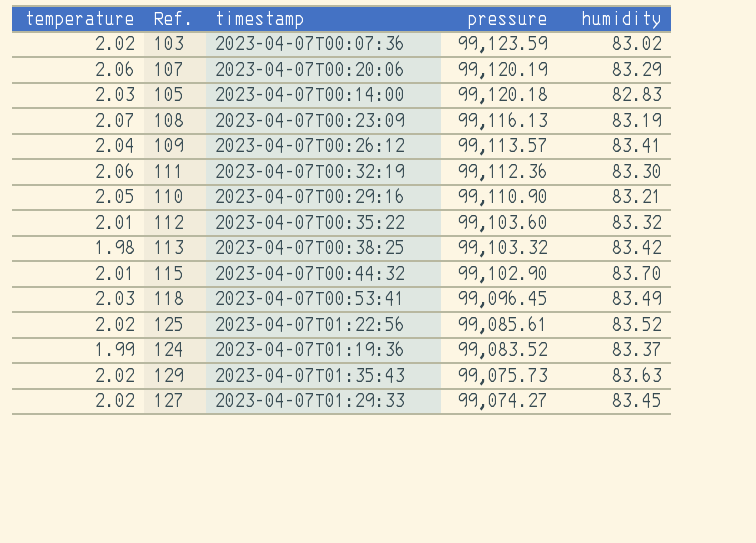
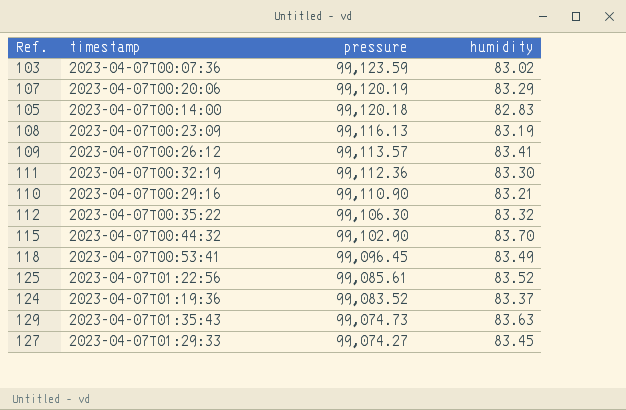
column temperature | position: 1 -> none
row 113: 1.98 | 2023-04-07T00:38:25 | 99,103.32 | 83.42 -> none
112 | pressure: 99,103.60 -> 99,106.30
129 | pressure: 99,075.73 -> 99,074.73

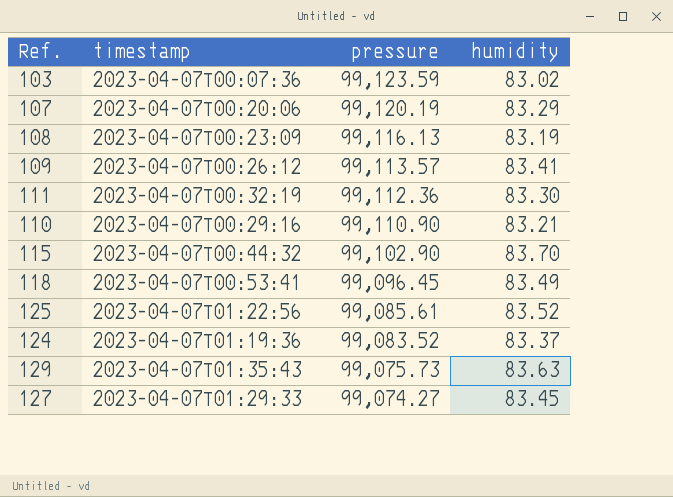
row 105: 2023-04-07T00:14:00 | 99,120.18 | 82.83 -> none
row 112: 2023-04-07T00:35:22 | 99,106.30 | 83.32 -> none
129 | pressure: 99,074.73 -> 99,075.73

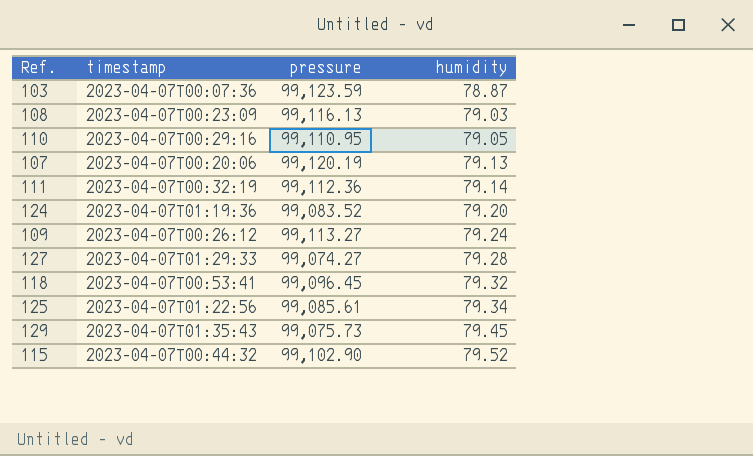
row order: pressure descending -> humidity ascending
103 | humidity: 83.02 -> 78.87
108 | humidity: 83.19 -> 79.03
110 | pressure: 99,110.90 -> 99,110.95
110 | humidity: 83.21 -> 79.05
107 | humidity: 83.29 -> 79.13
111 | humidity: 83.30 -> 79.14
124 | humidity: 83.37 -> 79.20
109 | pressure: 99,113.57 -> 99,113.27
109 | humidity: 83.41 -> 79.24
127 | humidity: 83.45 -> 79.28
118 | humidity: 83.49 -> 79.32
125 | humidity: 83.52 -> 79.34
129 | humidity: 83.63 -> 79.45
115 | humidity: 83.70 -> 79.52

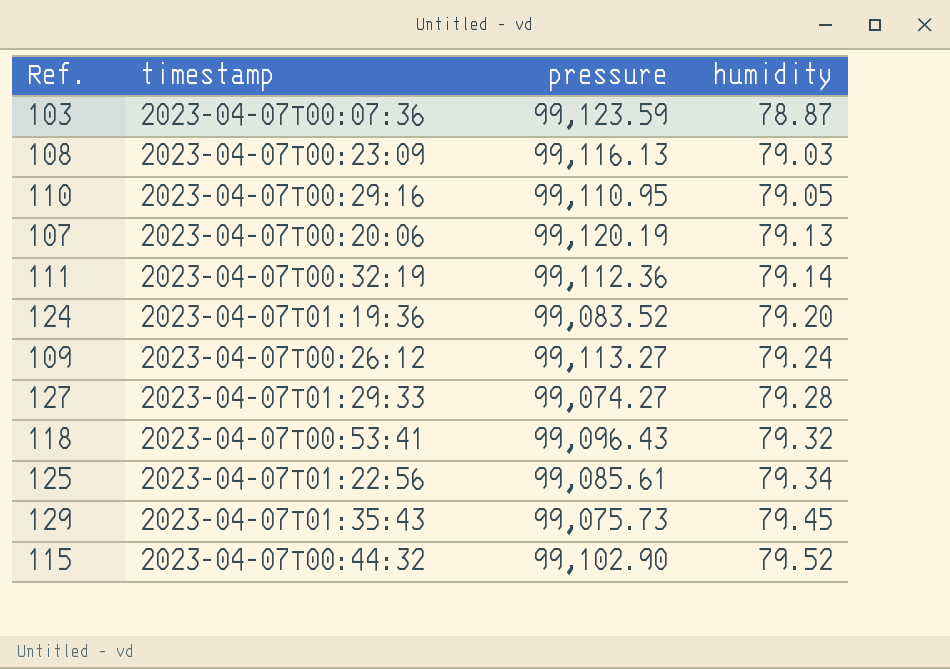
118 | pressure: 99,096.45 -> 99,096.43

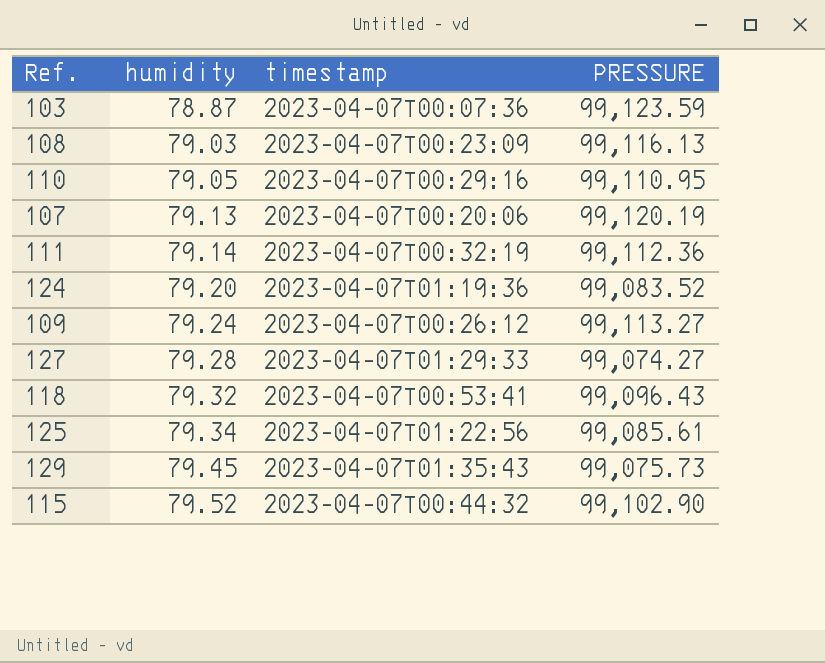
column humidity | position: 4 -> 2
column name: pressure -> PRESSURE

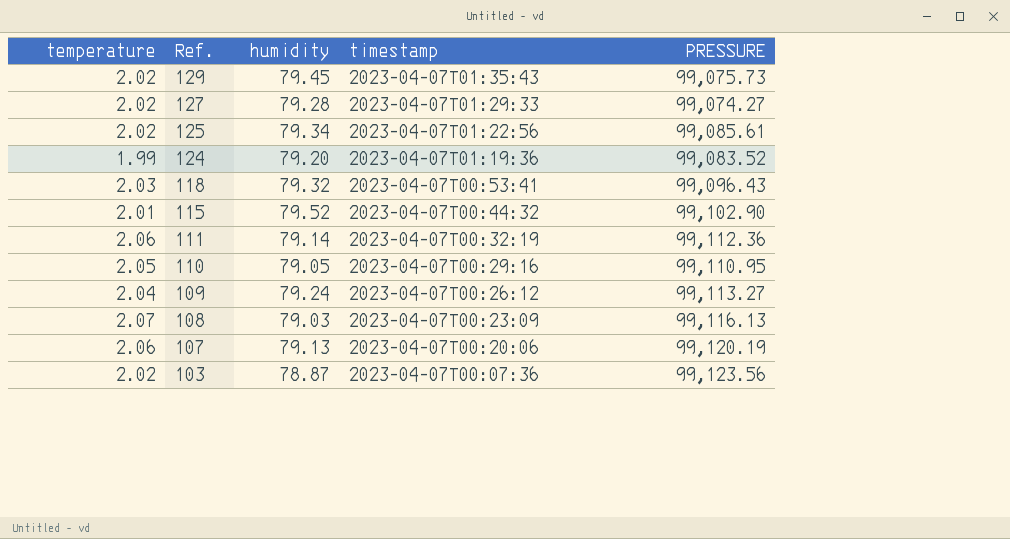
row order: humidity ascending -> Ref. descending
column temperature | position: none -> 1
103 | PRESSURE: 99,123.59 -> 99,123.56

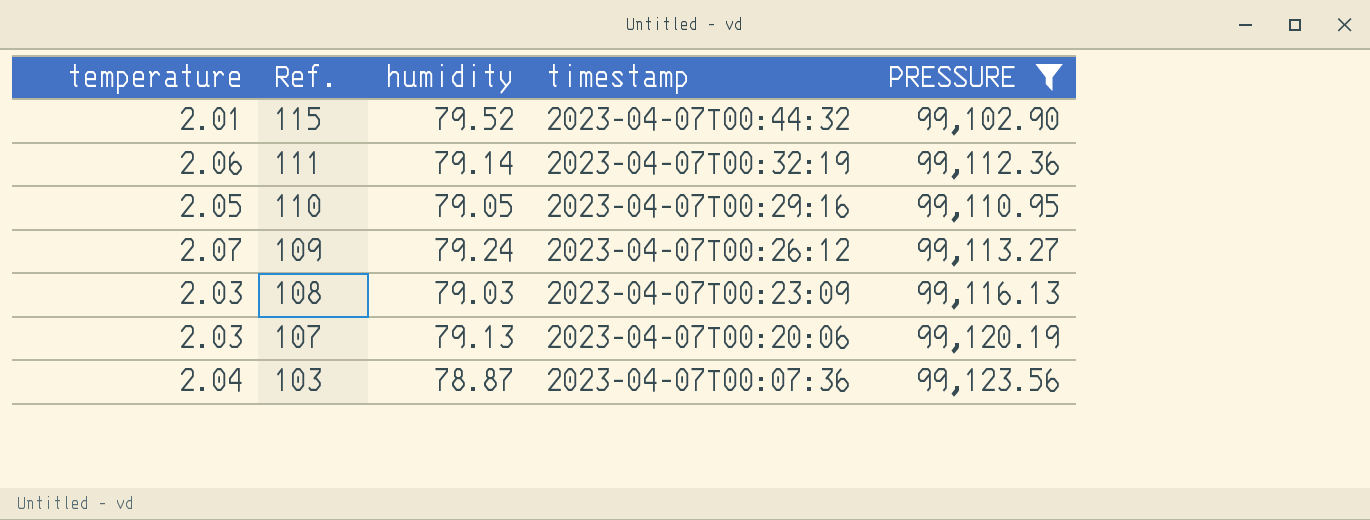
filter: none -> PRESSURE >= 99,102.90
109 | temperature: 2.04 -> 2.07
108 | temperature: 2.07 -> 2.03
107 | temperature: 2.06 -> 2.03
103 | temperature: 2.02 -> 2.04

